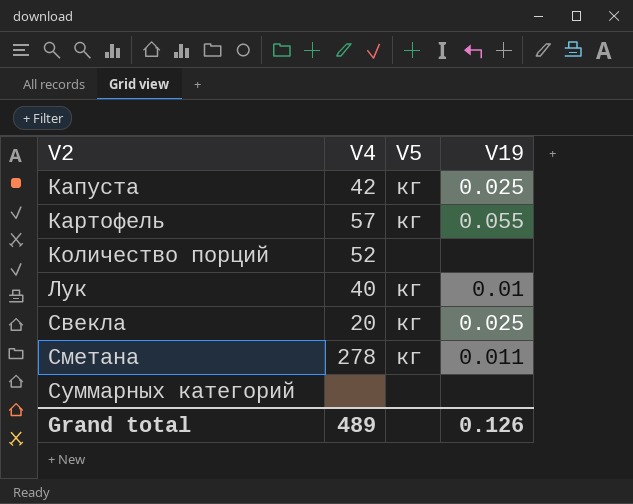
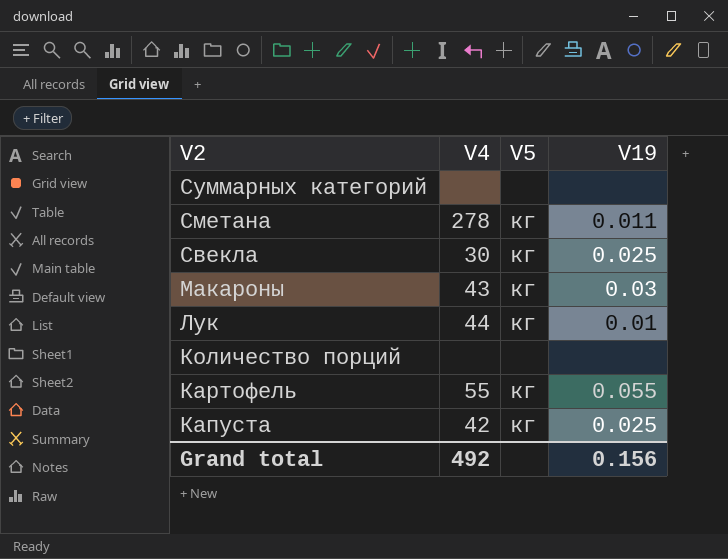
row order: V2 ascending -> V2 descending
Свекла | V4: 20 -> 30
row Макароны: none -> 43 | кг | 0.03
Лук | V4: 40 -> 44
Количество порций | V4: 52 -> none
Картофель | V4: 57 -> 55
Grand total | V4: 489 -> 492
Grand total | V19: 0.126 -> 0.156

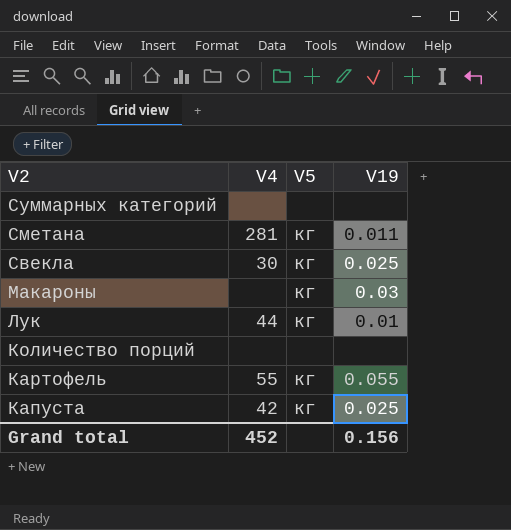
Сметана | V4: 278 -> 281
Макароны | V4: 43 -> none
Grand total | V4: 492 -> 452

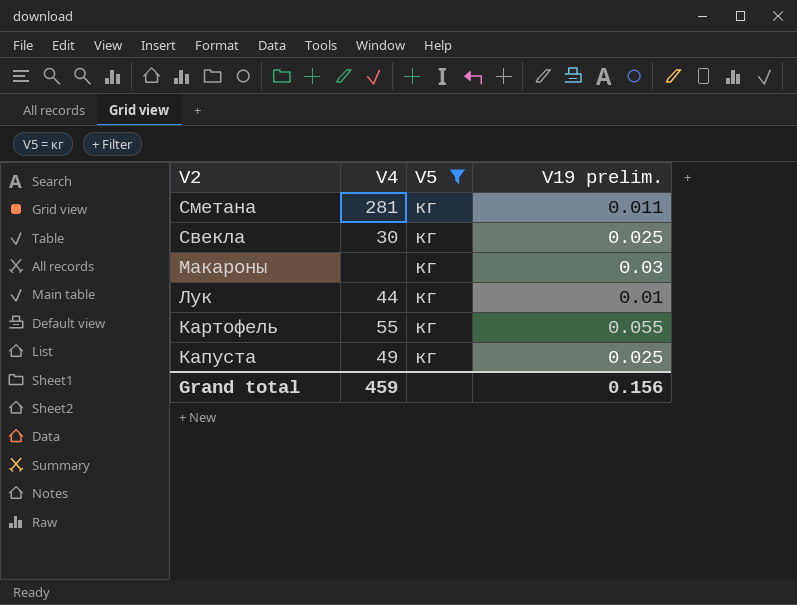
filter: none -> V5 = кг
column name: V19 -> V19 prelim.
Капуста | V4: 42 -> 49
Grand total | V4: 452 -> 459

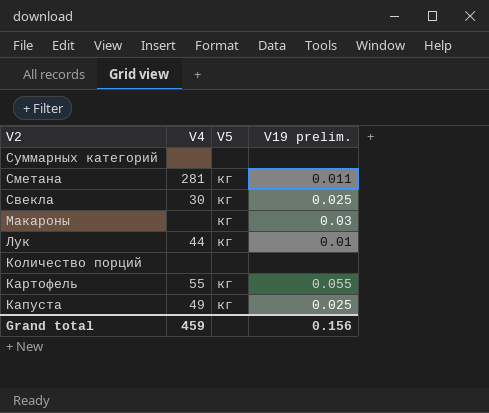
filter: V5 = кг -> none

